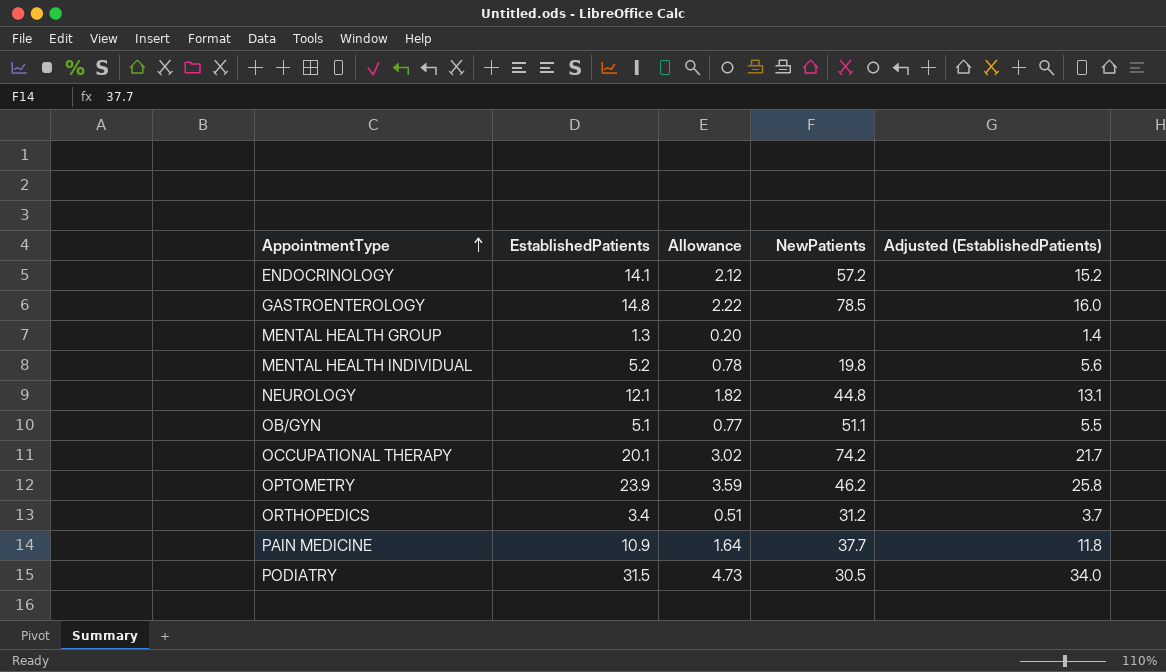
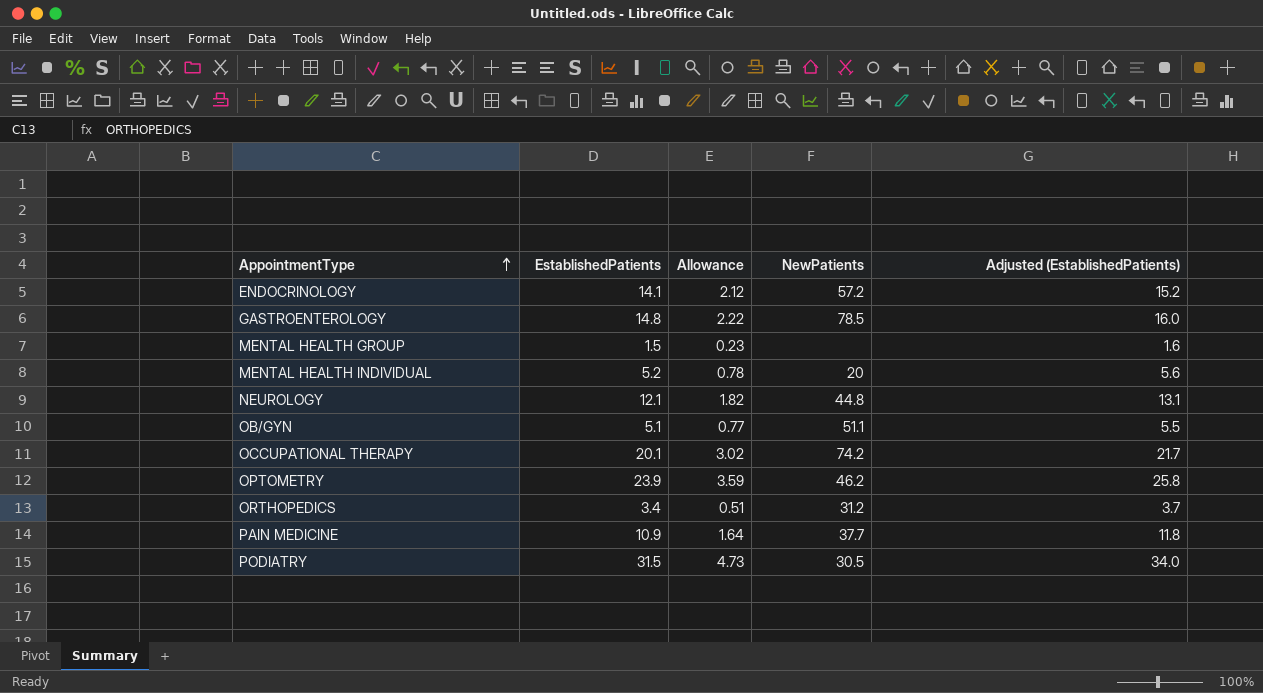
MENTAL HEALTH GROUP | EstablishedPatients: 1.3 -> 1.5
MENTAL HEALTH GROUP | Allowance: 0.20 -> 0.23
MENTAL HEALTH GROUP | Adjusted (EstablishedPatients): 1.4 -> 1.6
MENTAL HEALTH INDIVIDUAL | NewPatients: 19.8 -> 20

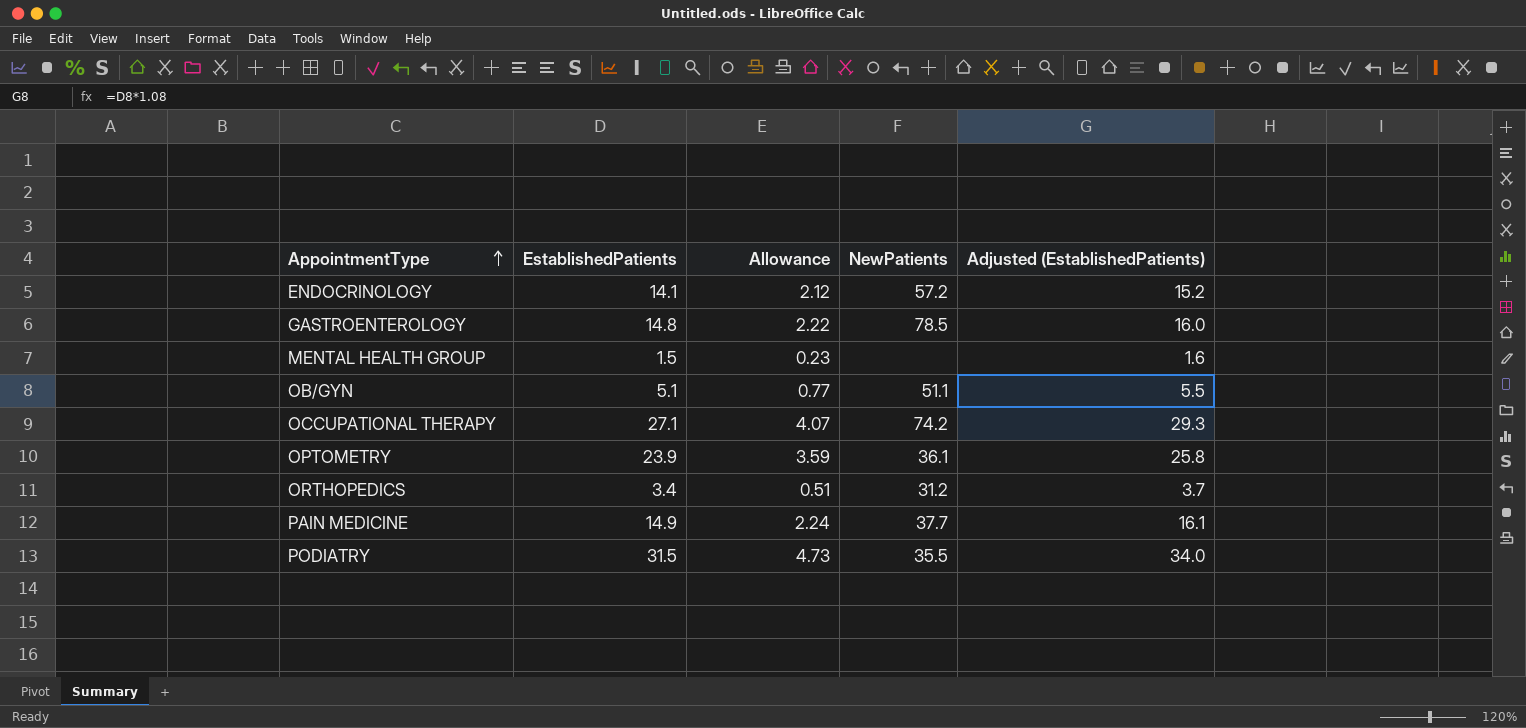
row MENTAL HEALTH INDIVIDUAL: 5.2 | 0.78 | 20 | 5.6 -> none
row NEUROLOGY: 12.1 | 1.82 | 44.8 | 13.1 -> none
OCCUPATIONAL THERAPY | EstablishedPatients: 20.1 -> 27.1
OCCUPATIONAL THERAPY | Allowance: 3.02 -> 4.07
OCCUPATIONAL THERAPY | Adjusted (EstablishedPatients): 21.7 -> 29.3
OPTOMETRY | NewPatients: 46.2 -> 36.1
PAIN MEDICINE | EstablishedPatients: 10.9 -> 14.9
PAIN MEDICINE | Allowance: 1.64 -> 2.24
PAIN MEDICINE | Adjusted (EstablishedPatients): 11.8 -> 16.1
PODIATRY | NewPatients: 30.5 -> 35.5

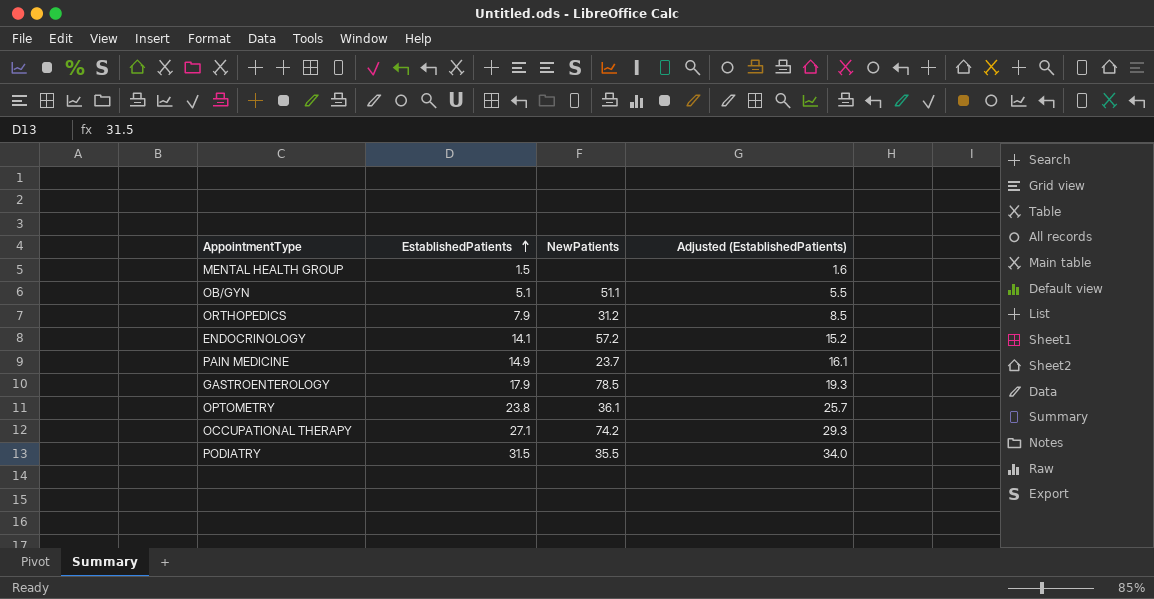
row order: AppointmentType ascending -> EstablishedPatients ascending
column Allowance | formula: [EstablishedPatients] * 0.15 -> none
ORTHOPEDICS | EstablishedPatients: 3.4 -> 7.9
ORTHOPEDICS | Adjusted (EstablishedPatients): 3.7 -> 8.5
PAIN MEDICINE | NewPatients: 37.7 -> 23.7
GASTROENTEROLOGY | EstablishedPatients: 14.8 -> 17.9
GASTROENTEROLOGY | Adjusted (EstablishedPatients): 16.0 -> 19.3
OPTOMETRY | EstablishedPatients: 23.9 -> 23.8
OPTOMETRY | Adjusted (EstablishedPatients): 25.8 -> 25.7

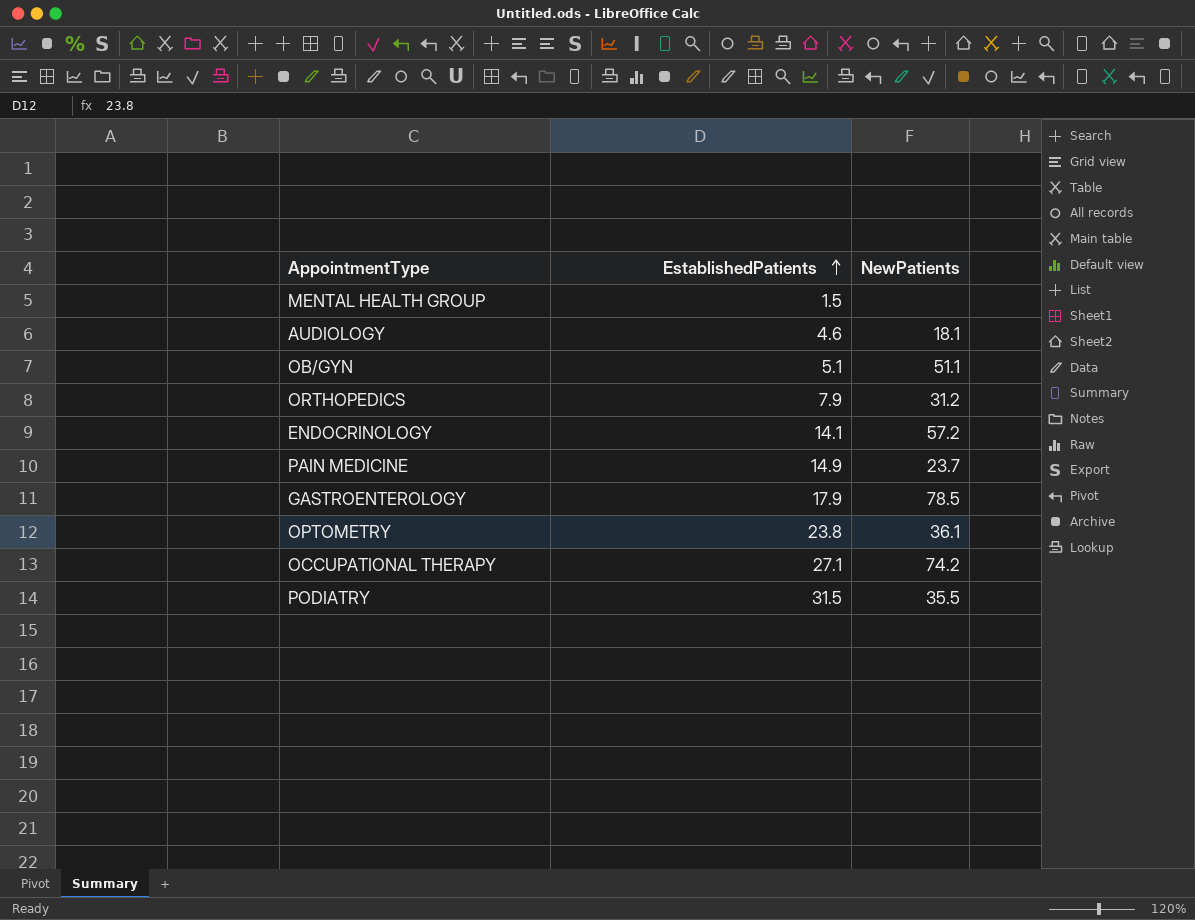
column Adjusted (EstablishedPatients) | formula: [EstablishedPatients] * 1.08 -> none
row AUDIOLOGY: none -> 4.6 | 18.1

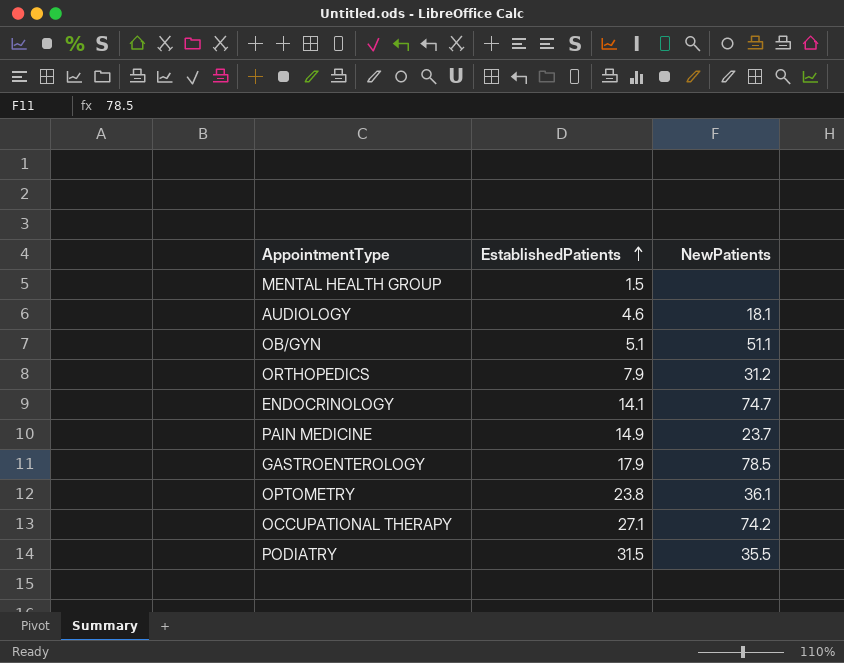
ENDOCRINOLOGY | NewPatients: 57.2 -> 74.7

